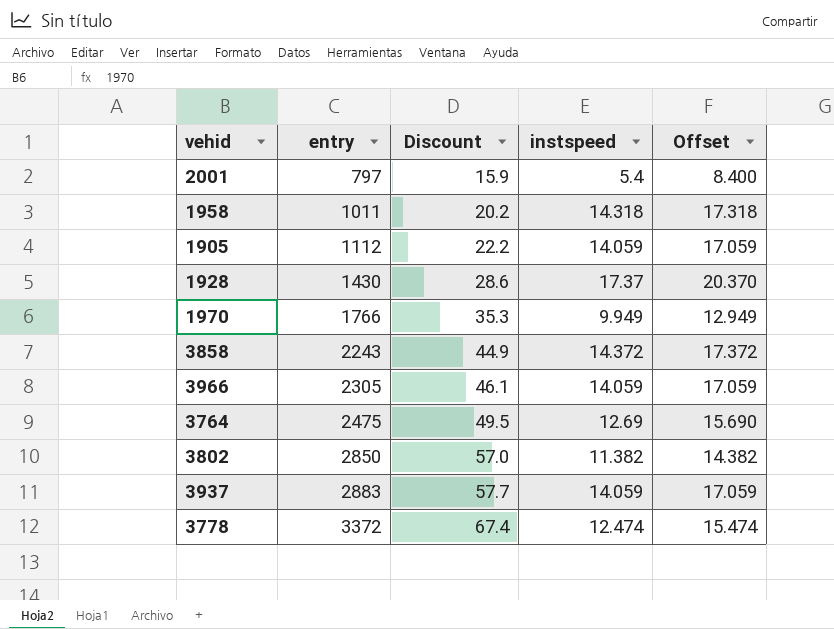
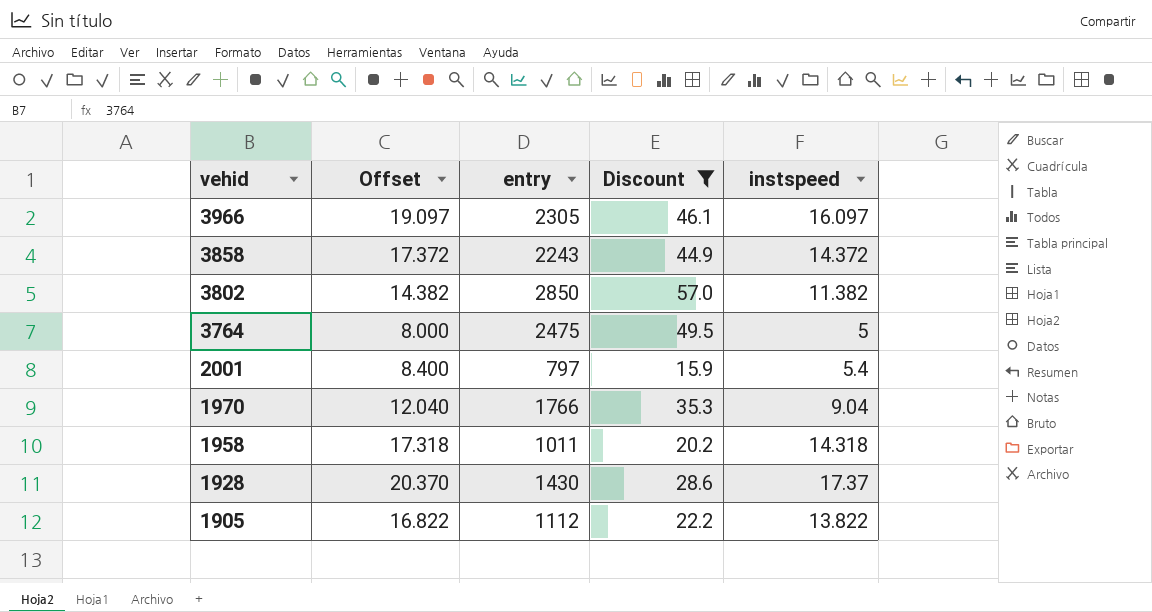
filter: none -> Discount <= 57.0
row order: entry ascending -> vehid descending
column Offset | position: 5 -> 2
3966 | Offset: 17.059 -> 19.097
3966 | instspeed: 14.059 -> 16.097
3764 | Offset: 15.690 -> 8.000
3764 | instspeed: 12.69 -> 5
1970 | Offset: 12.949 -> 12.040
1970 | instspeed: 9.949 -> 9.04
1905 | Offset: 17.059 -> 16.822
1905 | instspeed: 14.059 -> 13.822

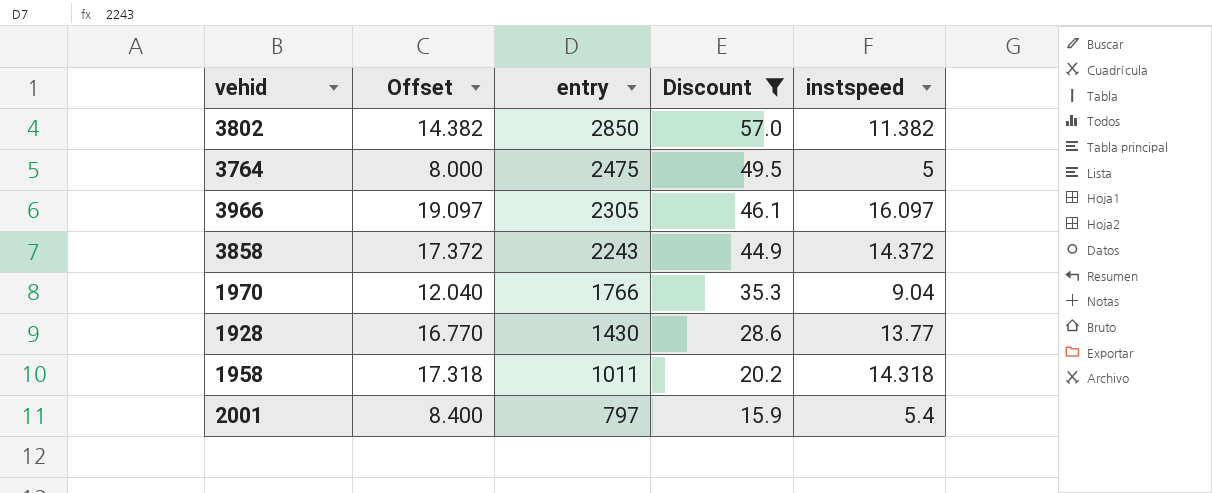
row order: vehid descending -> entry descending
row 1905: 16.822 | 1112 | 22.2 | 13.822 -> none
1928 | Offset: 20.370 -> 16.770
1928 | instspeed: 17.37 -> 13.77

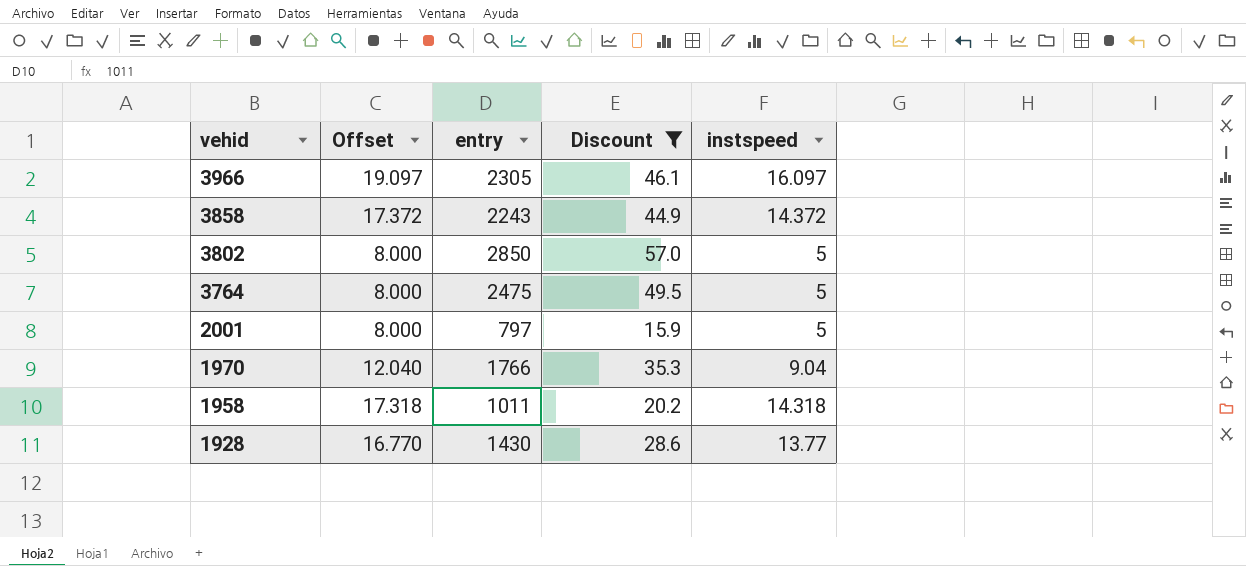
row order: entry descending -> vehid descending
3802 | Offset: 14.382 -> 8.000
3802 | instspeed: 11.382 -> 5
2001 | Offset: 8.400 -> 8.000
2001 | instspeed: 5.4 -> 5

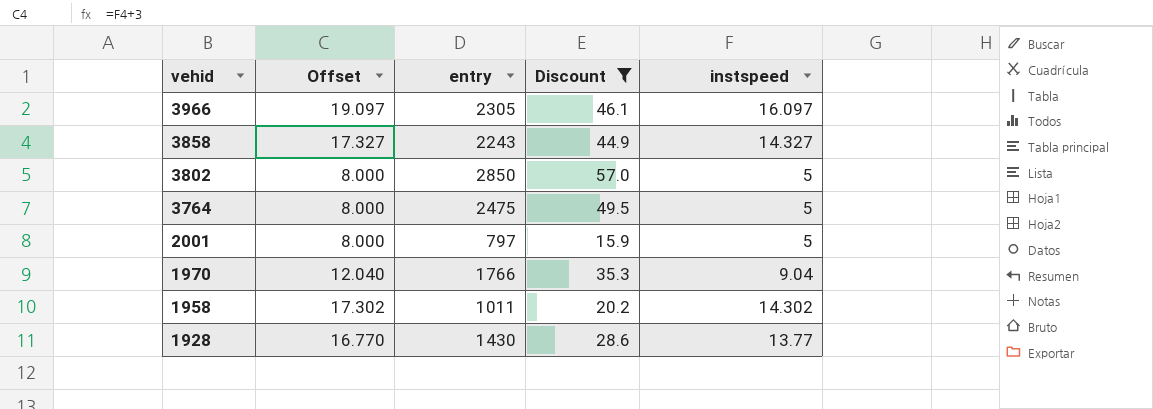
3858 | Offset: 17.372 -> 17.327
3858 | instspeed: 14.372 -> 14.327
1958 | Offset: 17.318 -> 17.302
1958 | instspeed: 14.318 -> 14.302

